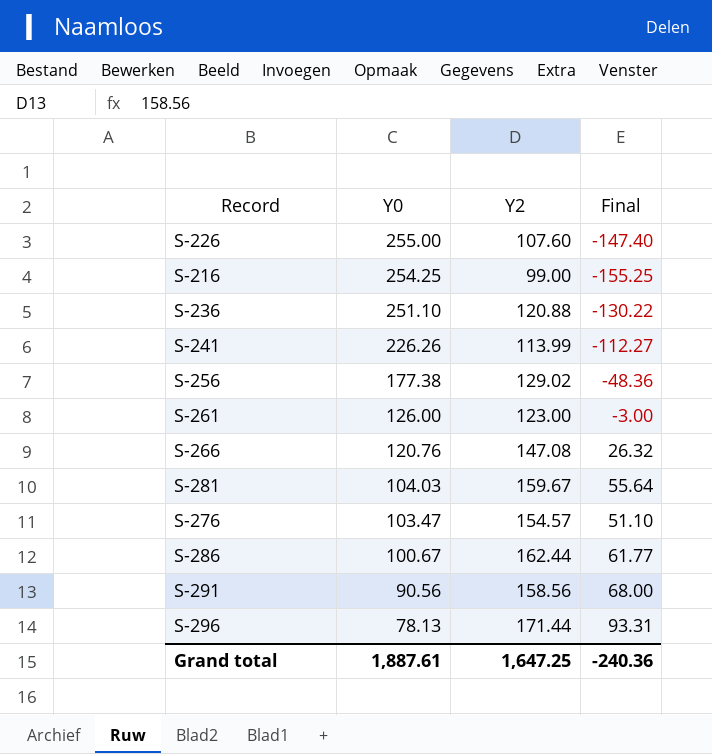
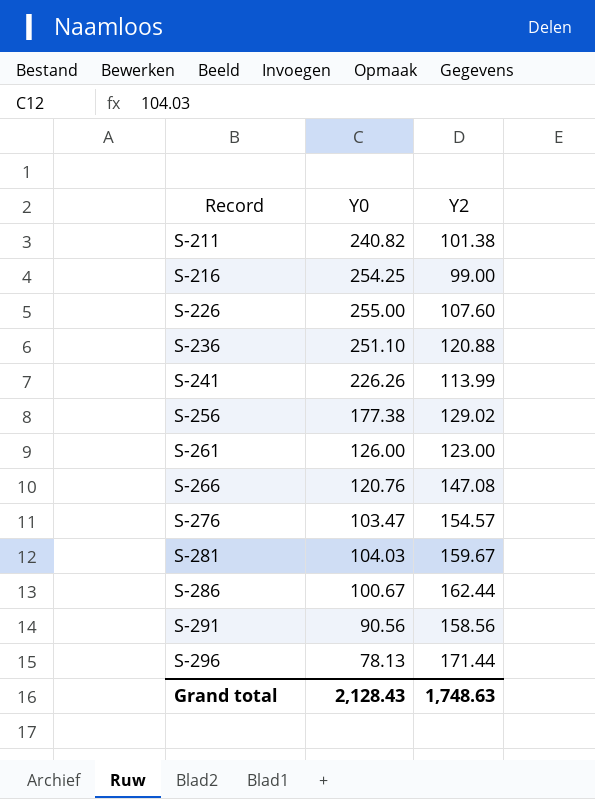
row order: Y0 descending -> Record ascending
column Final | formula: [Y2] - [Y0] -> none
row S-211: none -> 240.82 | 101.38
Grand total | Y0: 1,887.61 -> 2,128.43
Grand total | Y2: 1,647.25 -> 1,748.63

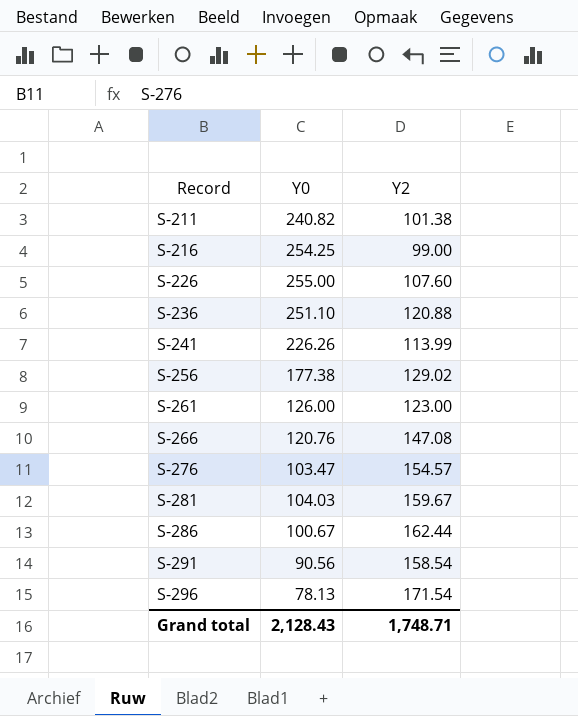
S-291 | Y2: 158.56 -> 158.54
S-296 | Y2: 171.44 -> 171.54
Grand total | Y2: 1,748.63 -> 1,748.71

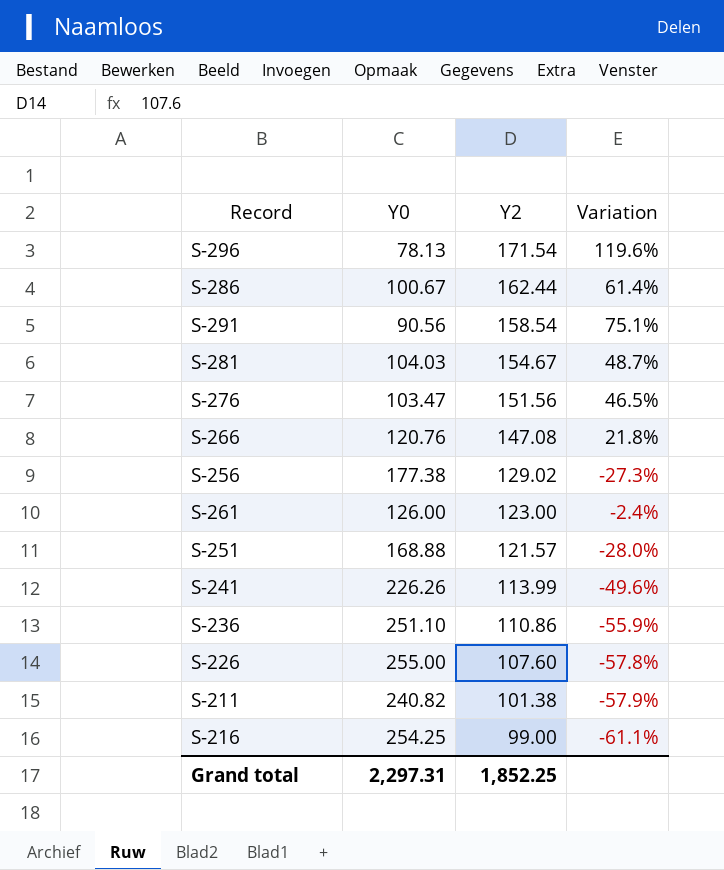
row order: Record ascending -> Y2 descending
column Variation | formula: none -> ([Y2] - [Y0]) / [Y0]
S-281 | Y2: 159.67 -> 154.67
S-276 | Y2: 154.57 -> 151.56
row S-251: none -> 168.88 | 121.57 | -28.0%
S-236 | Y2: 120.88 -> 110.86
Grand total | Y0: 2,128.43 -> 2,297.31
Grand total | Y2: 1,748.71 -> 1,852.25

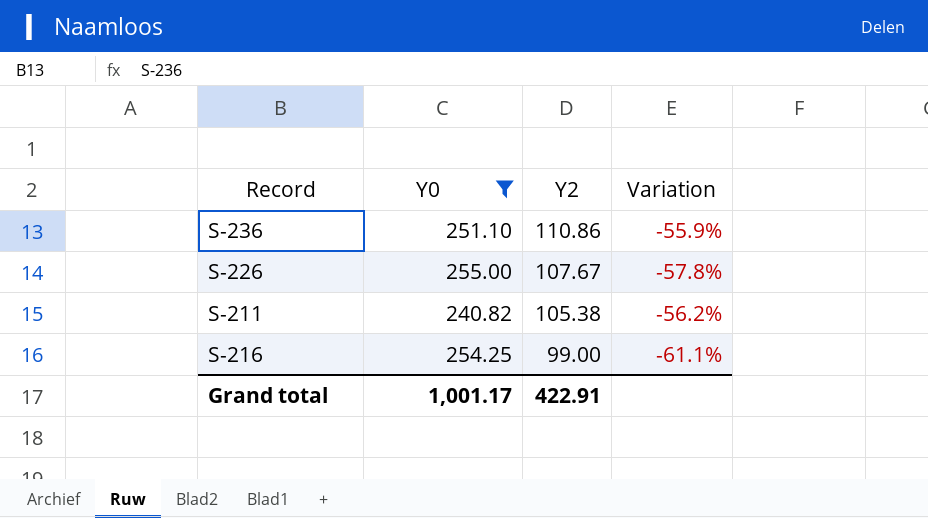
filter: none -> Y0 >= 240.82
S-226 | Y2: 107.60 -> 107.67
S-211 | Y2: 101.38 -> 105.38
S-211 | Variation: -57.9% -> -56.2%
Grand total | Y0: 2,297.31 -> 1,001.17
Grand total | Y2: 1,852.25 -> 422.91

